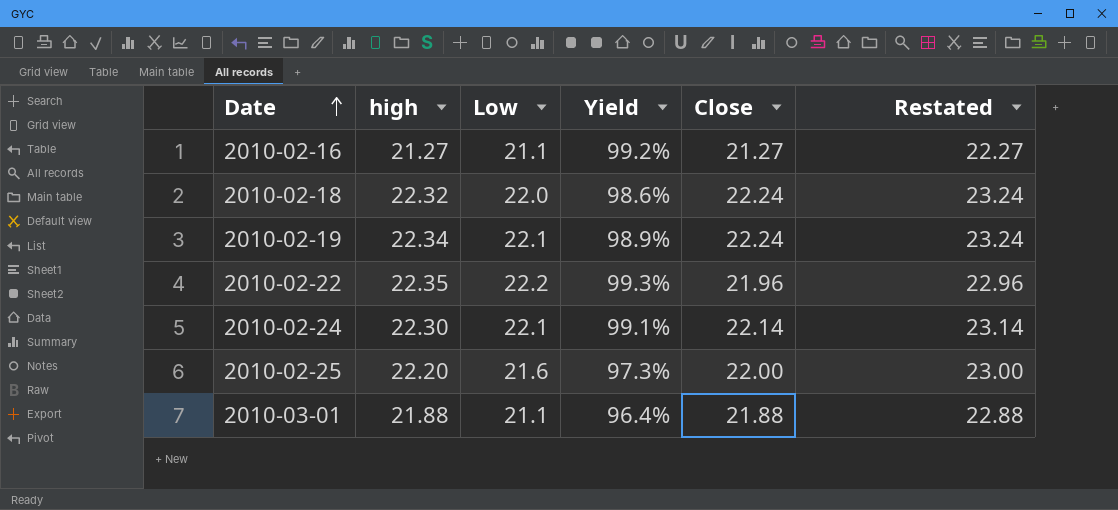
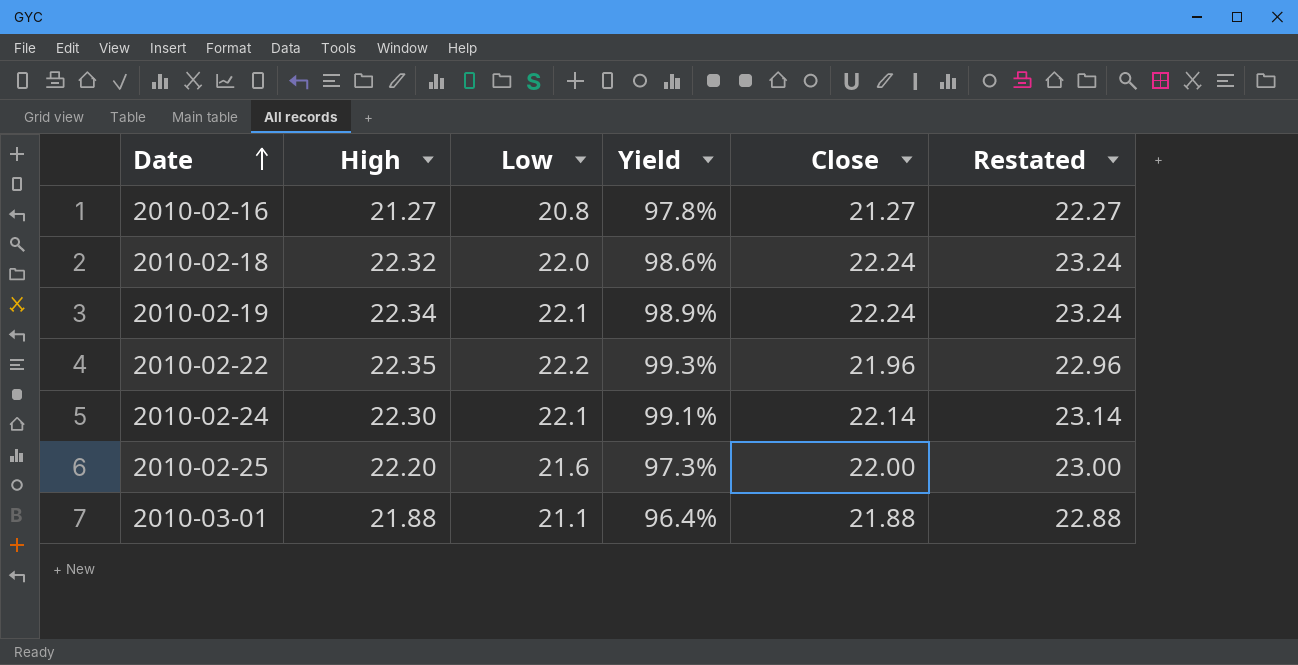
column name: high -> High
2010-02-16 | Low: 21.1 -> 20.8
2010-02-16 | Yield: 99.2% -> 97.8%

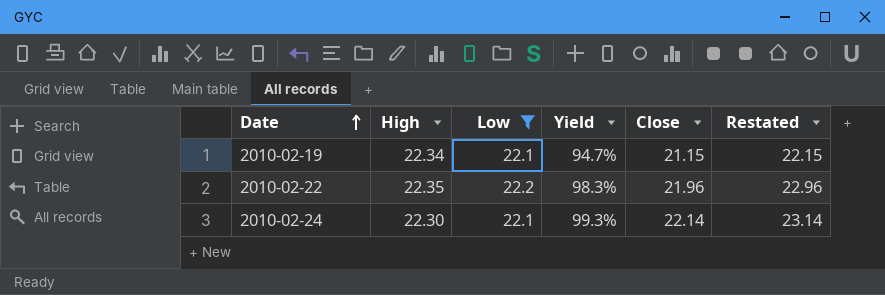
filter: none -> Low >= 22.1
column Yield | formula: [Low] / [High] -> [Close] / [High]
2010-02-19 | Close: 22.24 -> 21.15
2010-02-19 | Restated: 23.24 -> 22.15

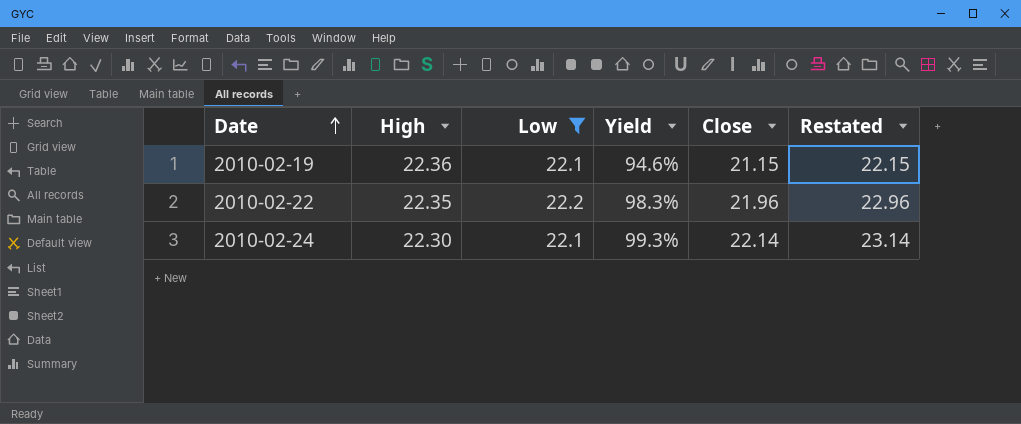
2010-02-19 | High: 22.34 -> 22.36
2010-02-19 | Yield: 94.7% -> 94.6%

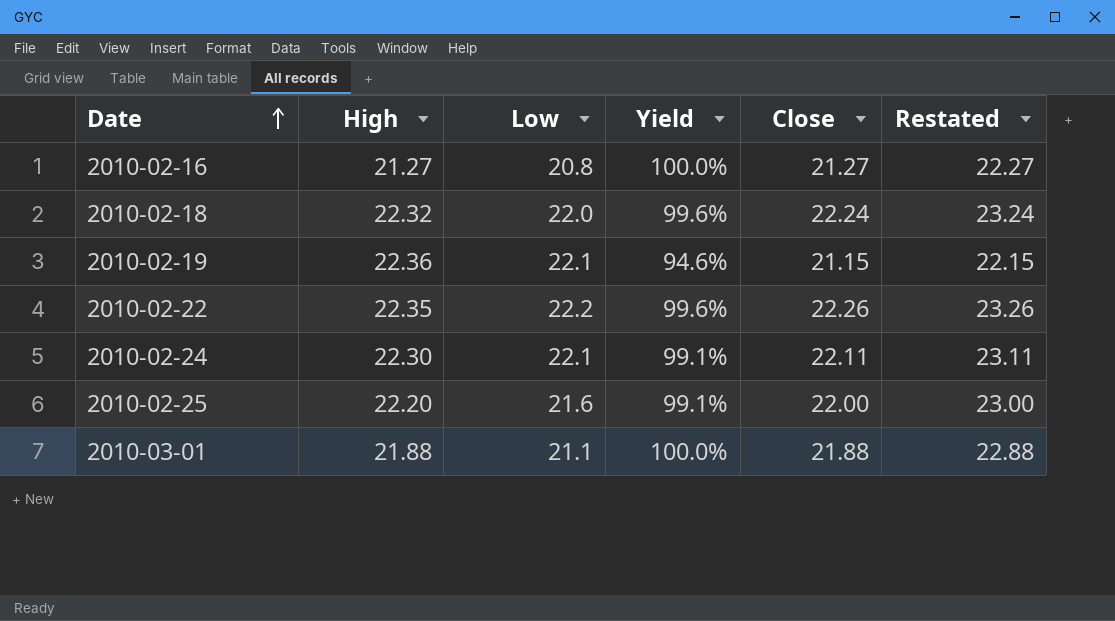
filter: Low >= 22.1 -> none
2010-02-22 | Yield: 98.3% -> 99.6%
2010-02-22 | Close: 21.96 -> 22.26
2010-02-22 | Restated: 22.96 -> 23.26
2010-02-24 | Yield: 99.3% -> 99.1%
2010-02-24 | Close: 22.14 -> 22.11
2010-02-24 | Restated: 23.14 -> 23.11

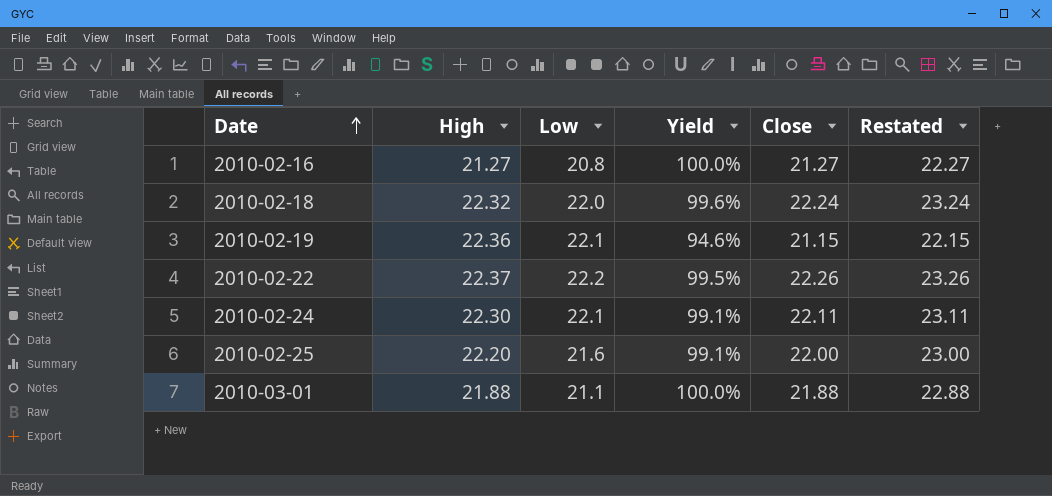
2010-02-22 | High: 22.35 -> 22.37
2010-02-22 | Yield: 99.6% -> 99.5%

